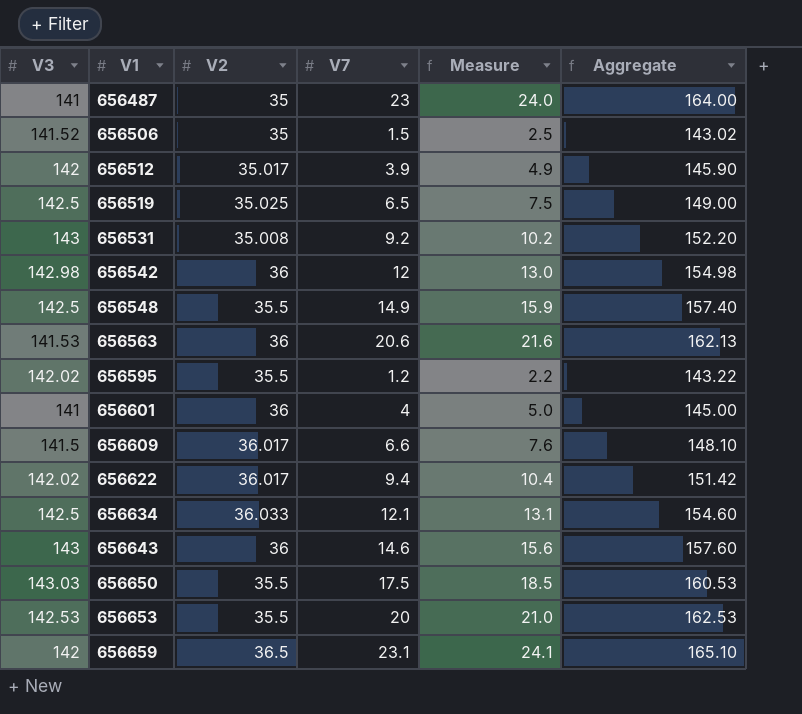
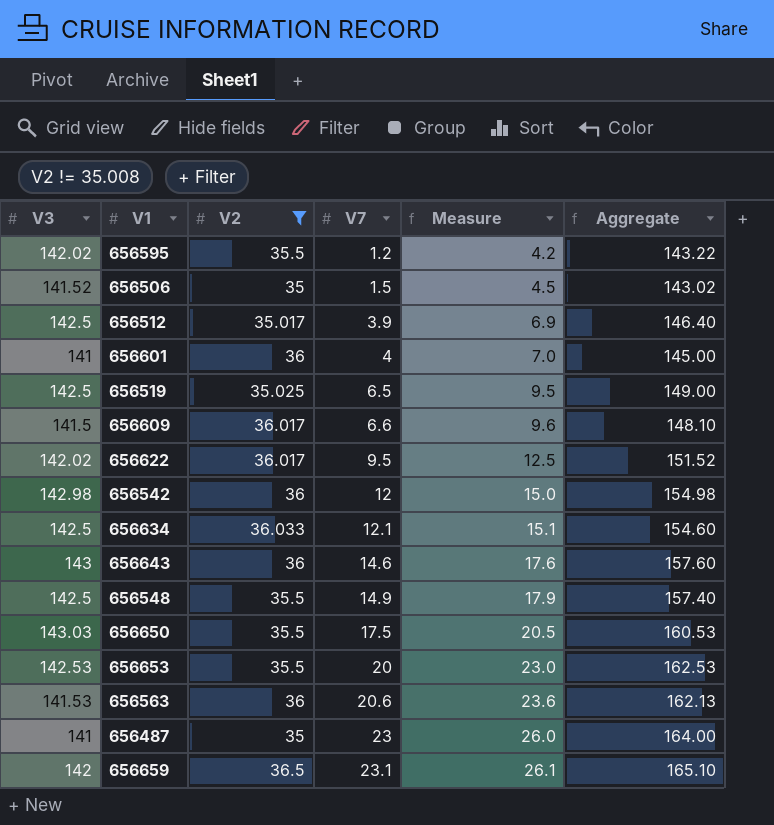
filter: none -> V2 != 35.008
row order: V1 ascending -> V7 ascending
column Measure | formula: [V7] + 1 -> [V7] + 3
656512 | V3: 142 -> 142.5
656512 | Aggregate: 145.90 -> 146.40
656622 | V7: 9.4 -> 9.5
656622 | Aggregate: 151.42 -> 151.52

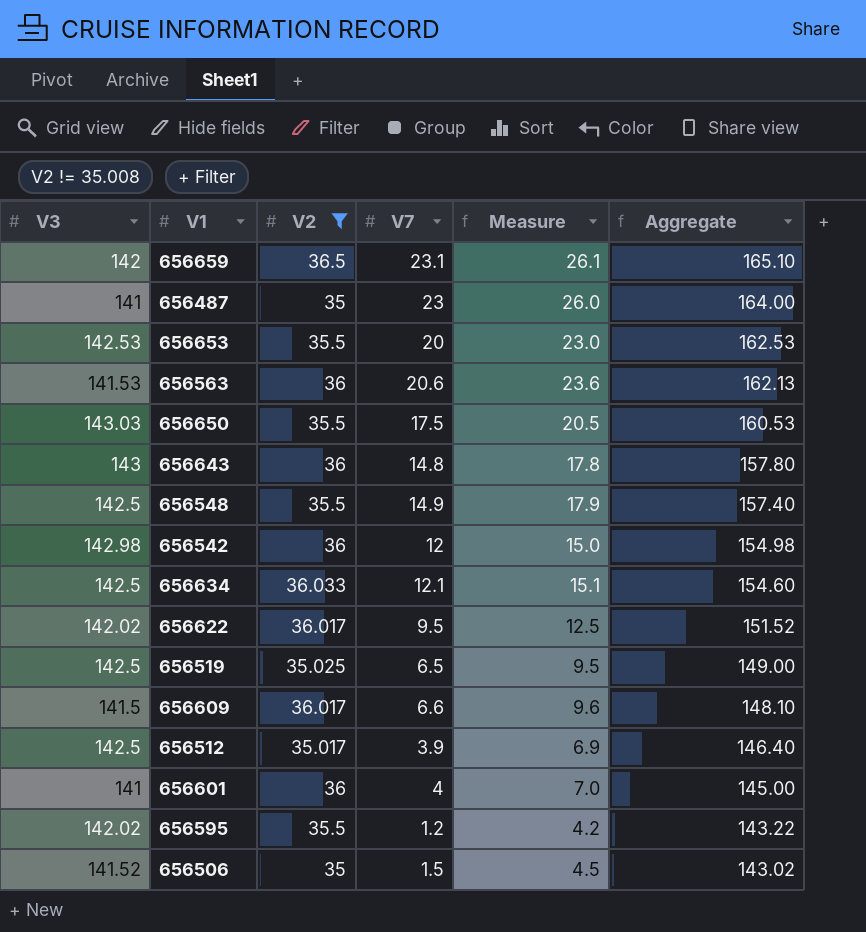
row order: V7 ascending -> Aggregate descending
656643 | V7: 14.6 -> 14.8
656643 | Measure: 17.6 -> 17.8
656643 | Aggregate: 157.60 -> 157.80

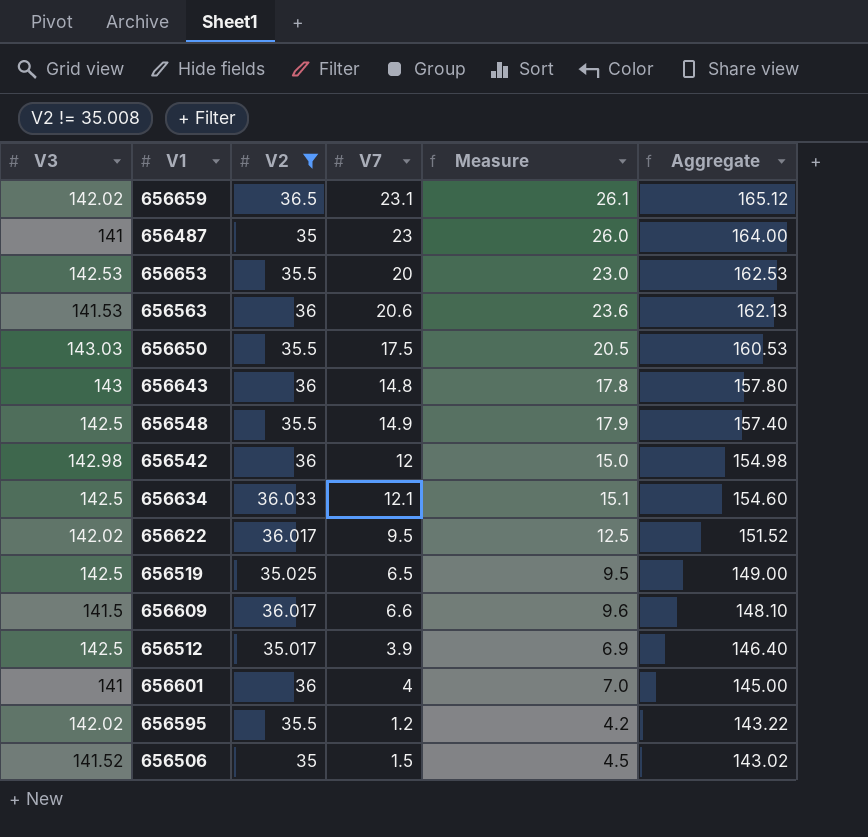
656659 | V3: 142 -> 142.02
656659 | Aggregate: 165.10 -> 165.12

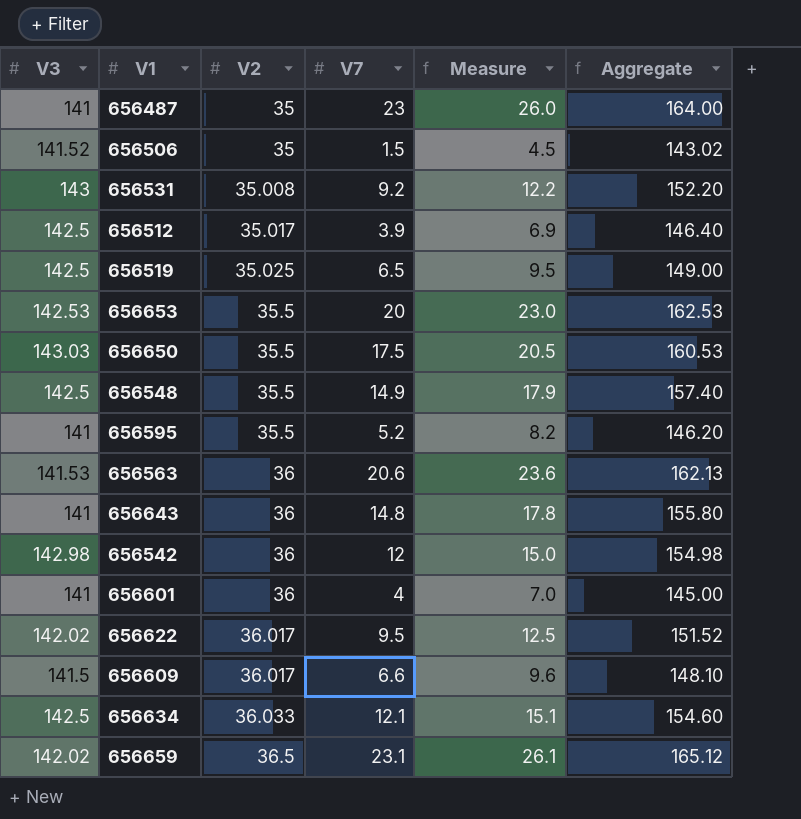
filter: V2 != 35.008 -> none
row order: Aggregate descending -> V2 ascending
656595 | V3: 142.02 -> 141
656595 | V7: 1.2 -> 5.2
656595 | Measure: 4.2 -> 8.2
656595 | Aggregate: 143.22 -> 146.20
656643 | V3: 143 -> 141
656643 | Aggregate: 157.80 -> 155.80

